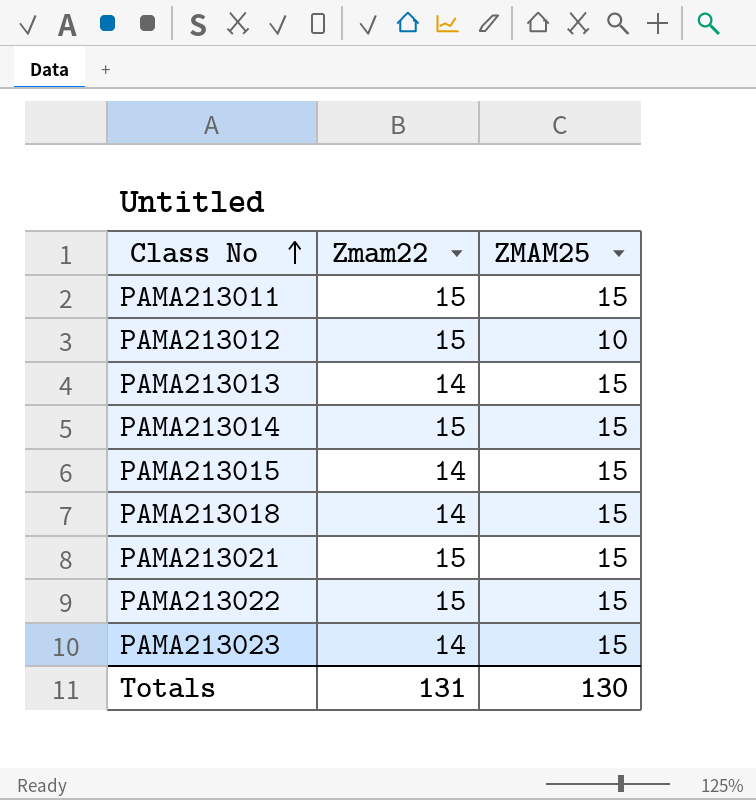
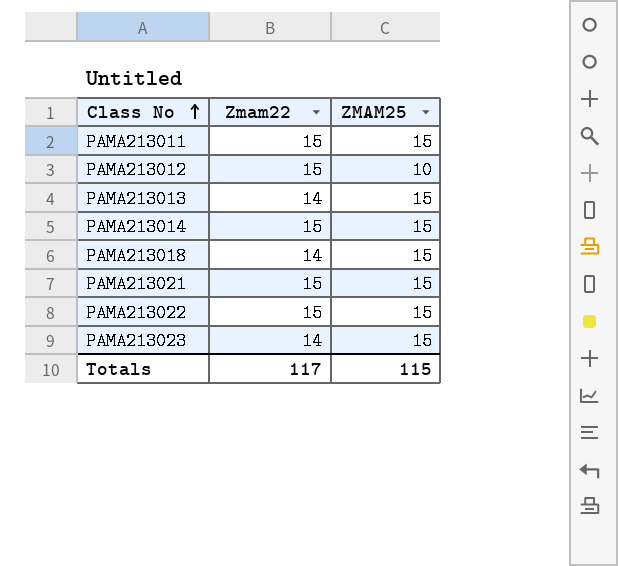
row PAMA213015: 14 | 15 -> none
Totals | Zmam22: 131 -> 117
Totals | ZMAM25: 130 -> 115

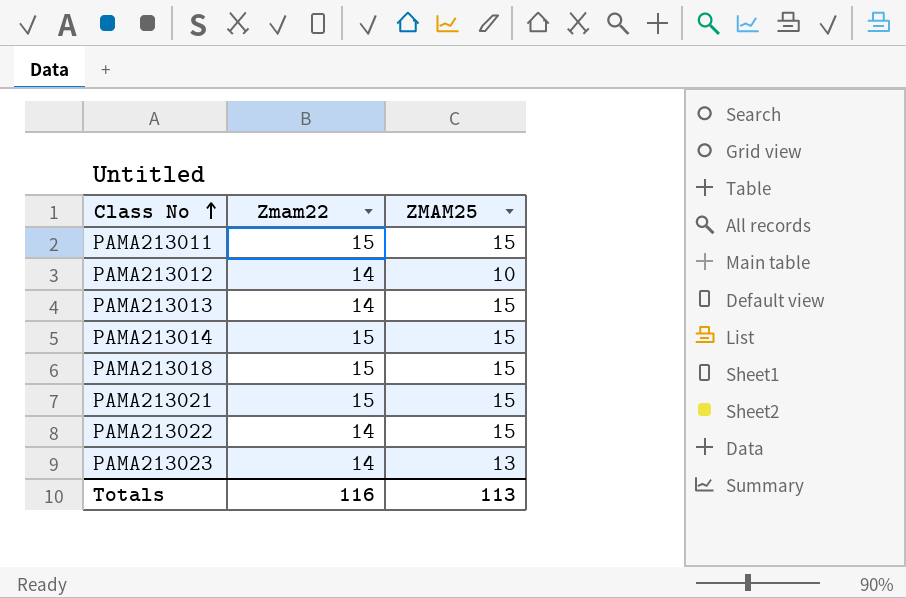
PAMA213012 | Zmam22: 15 -> 14
PAMA213018 | Zmam22: 14 -> 15
PAMA213022 | Zmam22: 15 -> 14
PAMA213023 | ZMAM25: 15 -> 13
Totals | Zmam22: 117 -> 116
Totals | ZMAM25: 115 -> 113

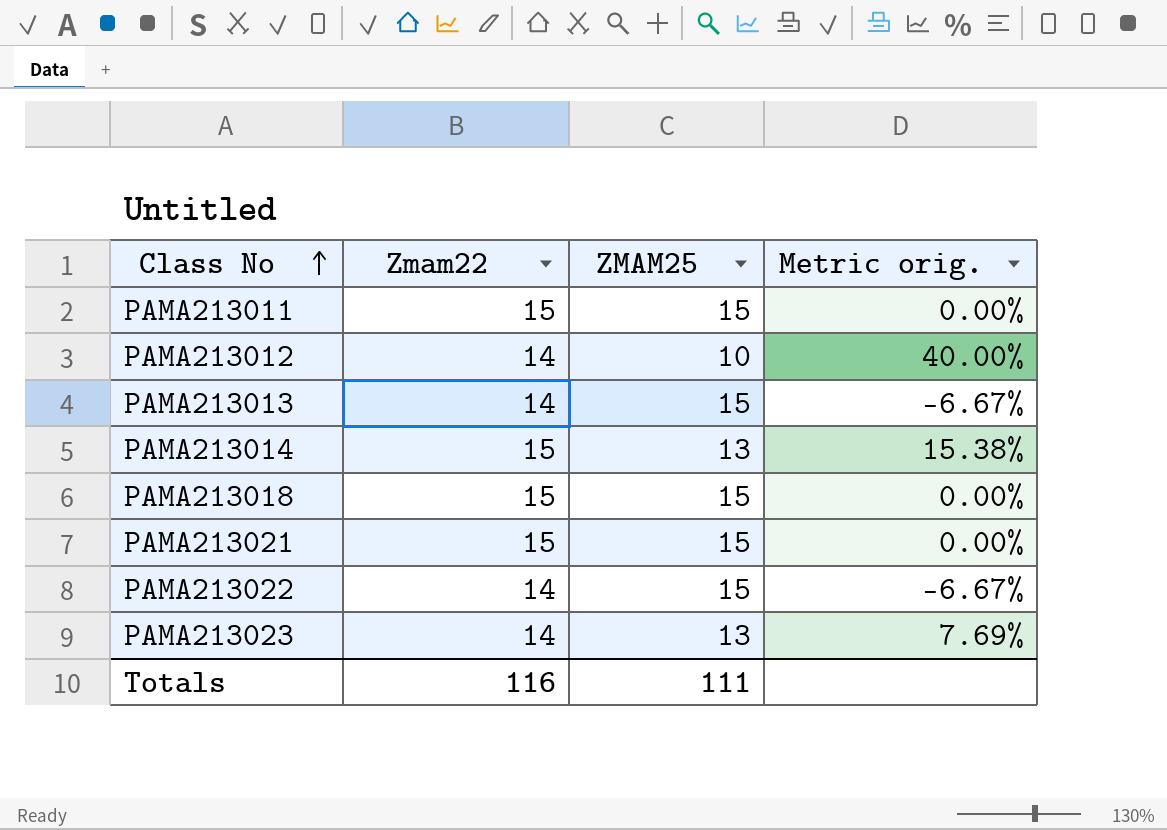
column Metric orig. | formula: none -> ([Zmam22] - [ZMAM25]) / [ZMAM25]
PAMA213014 | ZMAM25: 15 -> 13
Totals | ZMAM25: 113 -> 111

